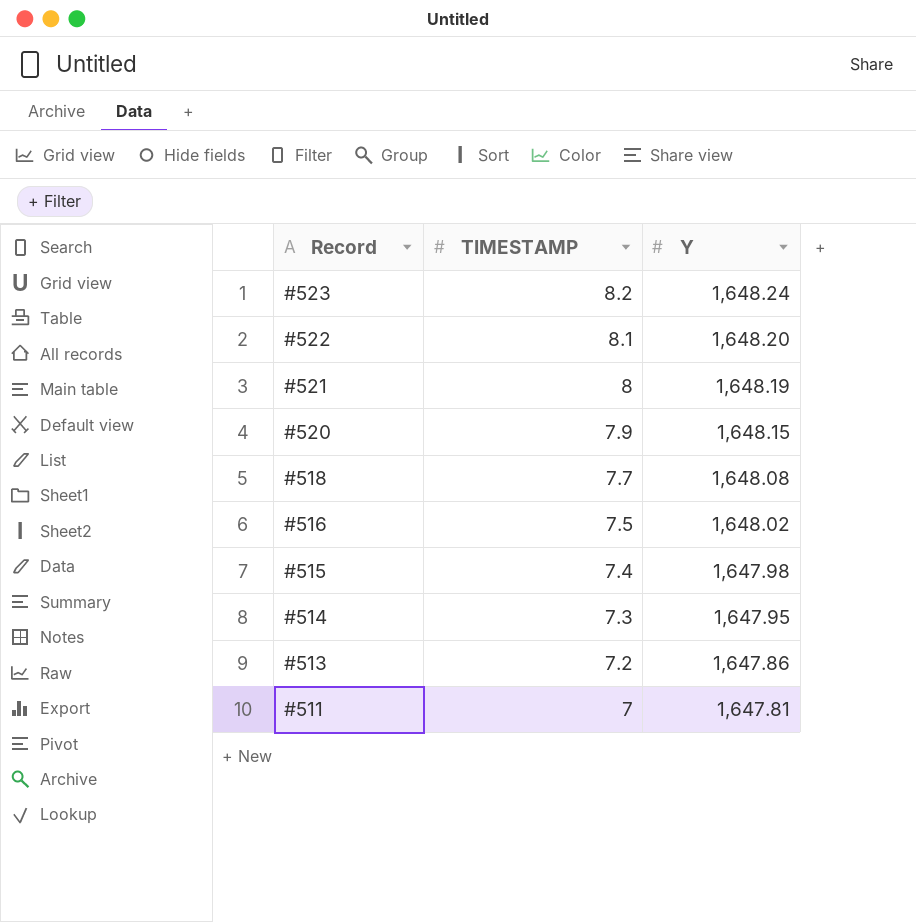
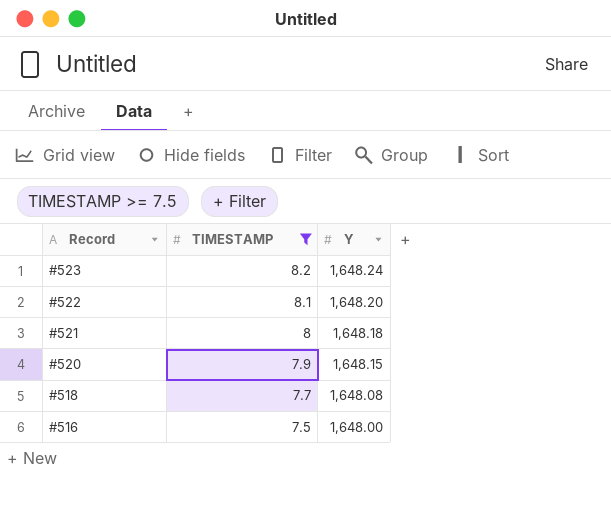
filter: none -> TIMESTAMP >= 7.5
#521 | Y: 1,648.19 -> 1,648.18
#516 | Y: 1,648.02 -> 1,648.00

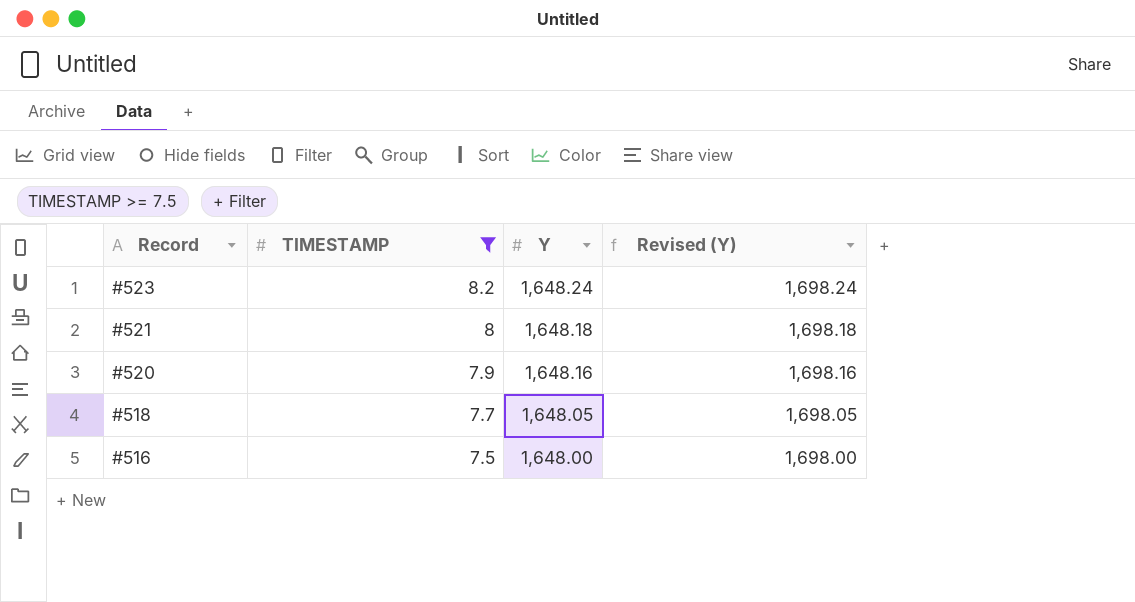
column Revised (Y) | formula: none -> [Y] + 50
row #522: 8.1 | 1,648.20 -> none
#520 | Y: 1,648.15 -> 1,648.16
#518 | Y: 1,648.08 -> 1,648.05

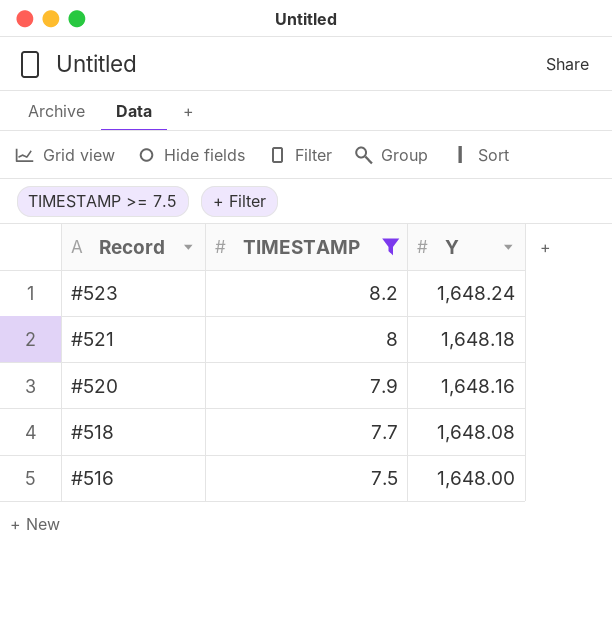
column Revised (Y) | formula: [Y] + 50 -> none
#518 | Y: 1,648.05 -> 1,648.08

